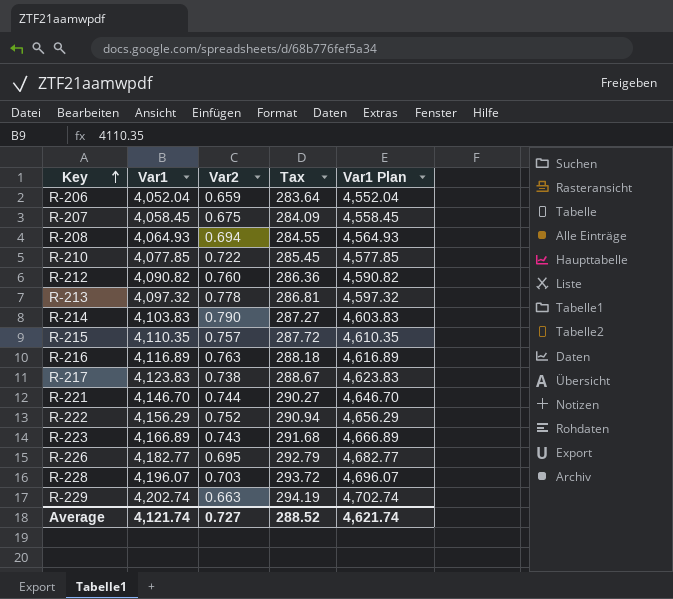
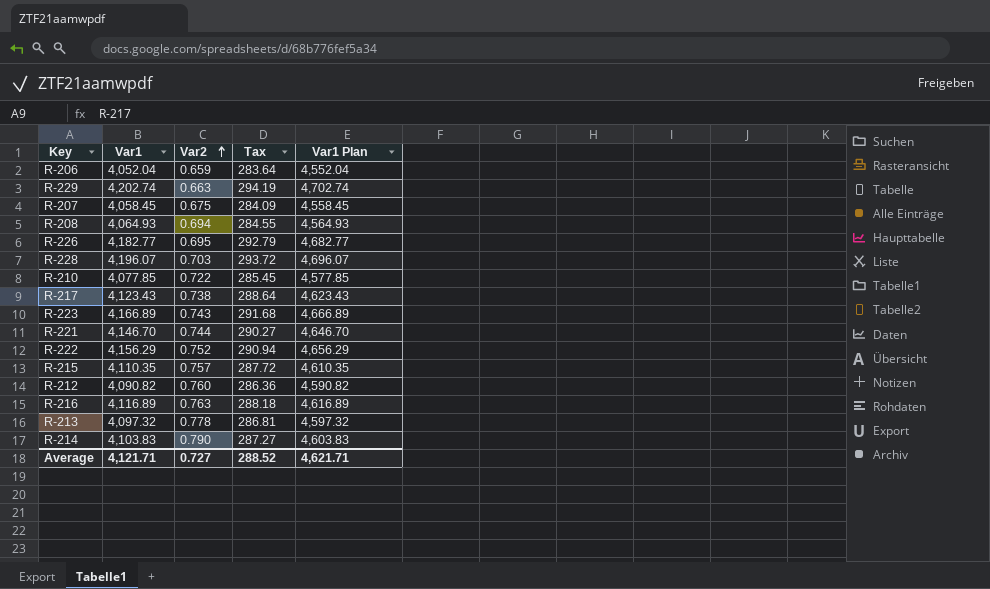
row order: Key ascending -> Var2 ascending
R-217 | Var1: 4,123.83 -> 4,123.43
R-217 | Tax: 288.67 -> 288.64
R-217 | Var1 Plan: 4,623.83 -> 4,623.43
Average | Var1: 4,121.74 -> 4,121.71
Average | Var1 Plan: 4,621.74 -> 4,621.71

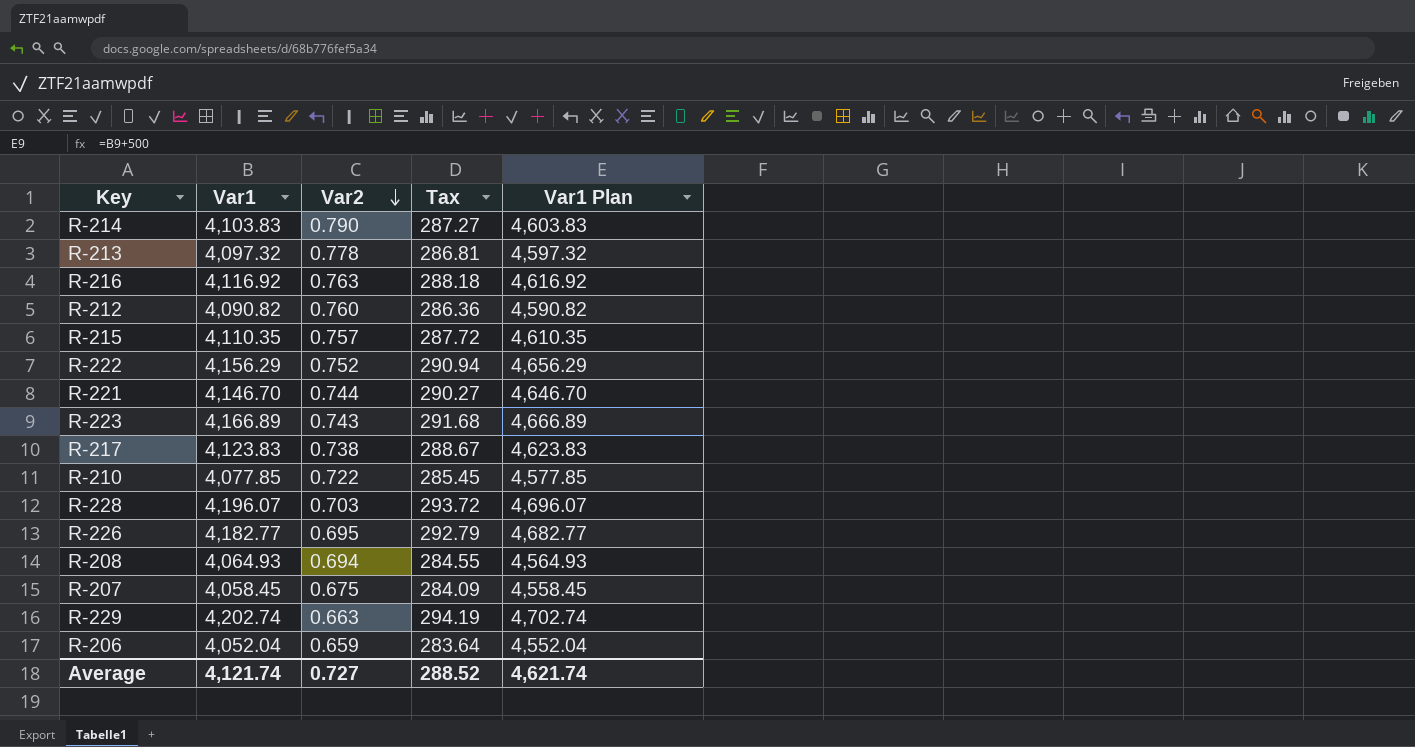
row order: Var2 ascending -> Var2 descending
R-216 | Var1: 4,116.89 -> 4,116.92
R-216 | Var1 Plan: 4,616.89 -> 4,616.92
R-217 | Var1: 4,123.43 -> 4,123.83
R-217 | Tax: 288.64 -> 288.67
R-217 | Var1 Plan: 4,623.43 -> 4,623.83
Average | Var1: 4,121.71 -> 4,121.74
Average | Var1 Plan: 4,621.71 -> 4,621.74

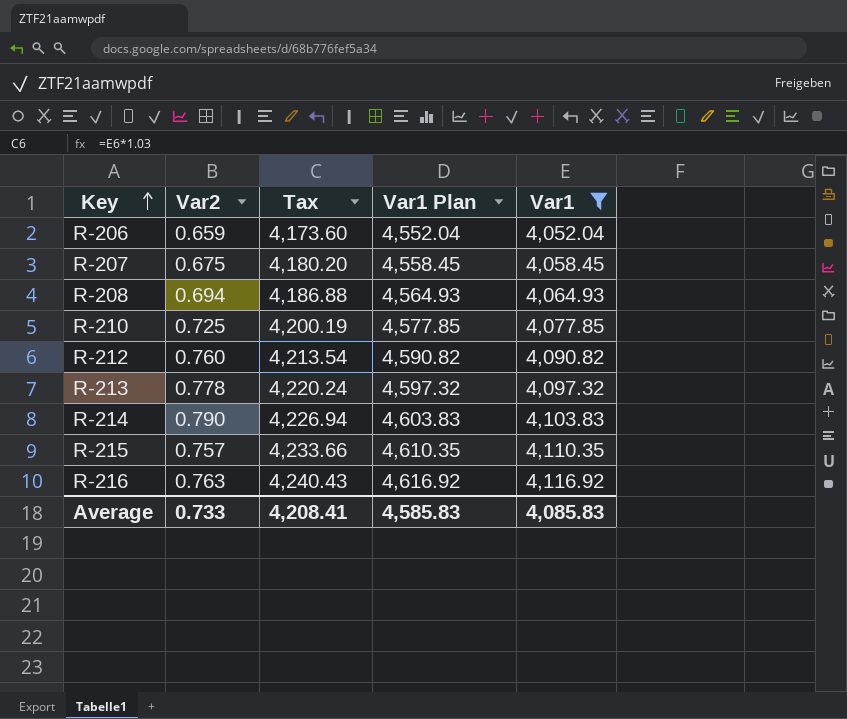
filter: none -> Var1 <= 4,116.92
row order: Var2 descending -> Key ascending
column Tax | formula: [Var1] * 0.07 -> [Var1] * 1.03
column Var1 | position: 2 -> 5
R-210 | Var2: 0.722 -> 0.725
Average | Var2: 0.727 -> 0.733
Average | Tax: 288.52 -> 4,208.41
Average | Var1 Plan: 4,621.74 -> 4,585.83
Average | Var1: 4,121.74 -> 4,085.83

